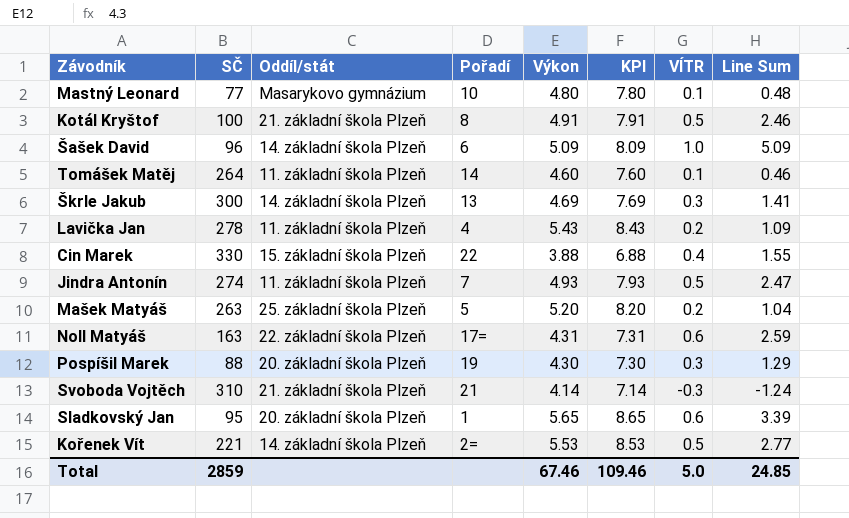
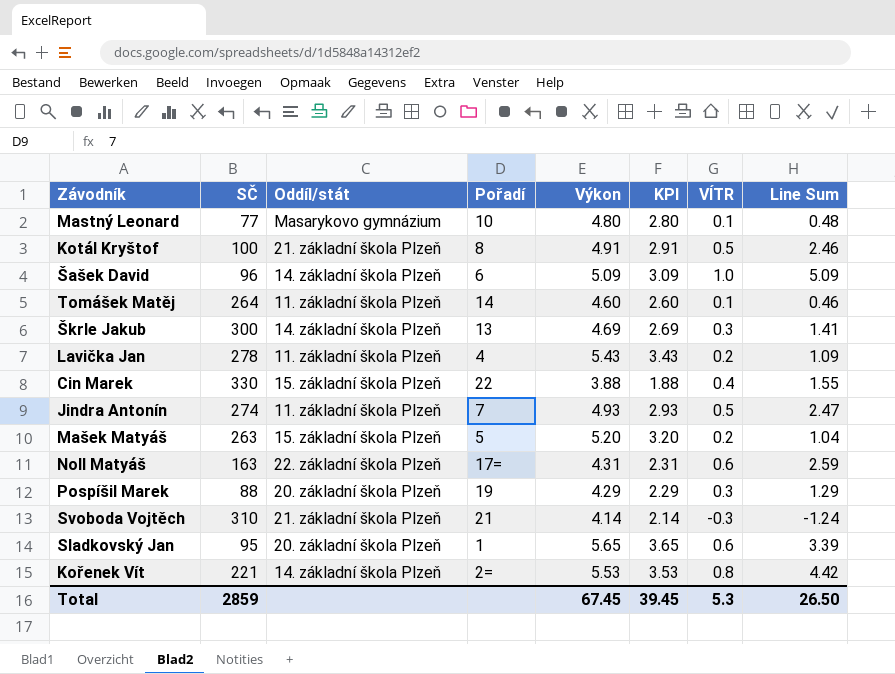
column KPI | formula: [Výkon] + 3 -> [Výkon] - 2
Mašek Matyáš | Oddíl/stát: 25. základní škola Plzeň -> 15. základní škola Plzeň
Pospíšil Marek | Výkon: 4.30 -> 4.29
Kořenek Vít | VÍTR: 0.5 -> 0.8
Kořenek Vít | Line Sum: 2.77 -> 4.42
Total | Výkon: 67.46 -> 67.45
Total | KPI: 109.46 -> 39.45
Total | VÍTR: 5.0 -> 5.3
Total | Line Sum: 24.85 -> 26.50

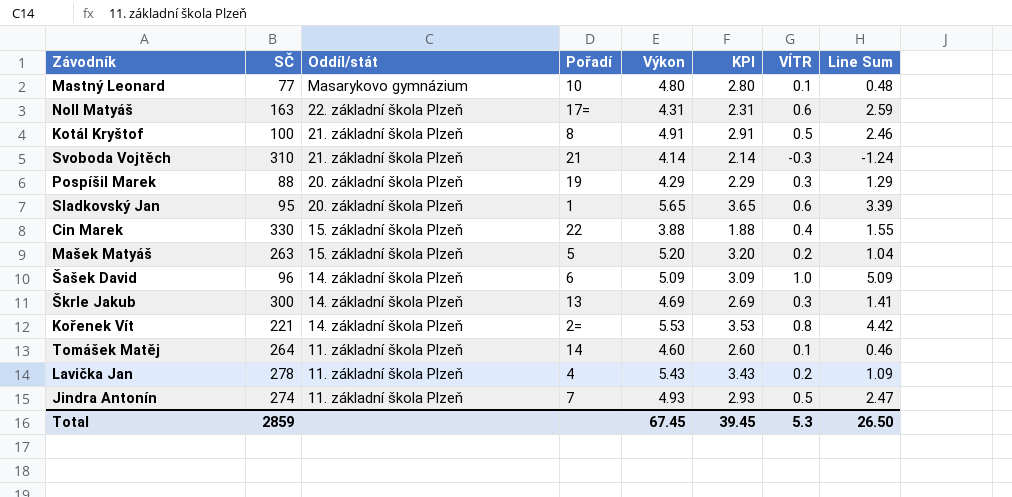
row order: none -> Oddíl/stát descending

